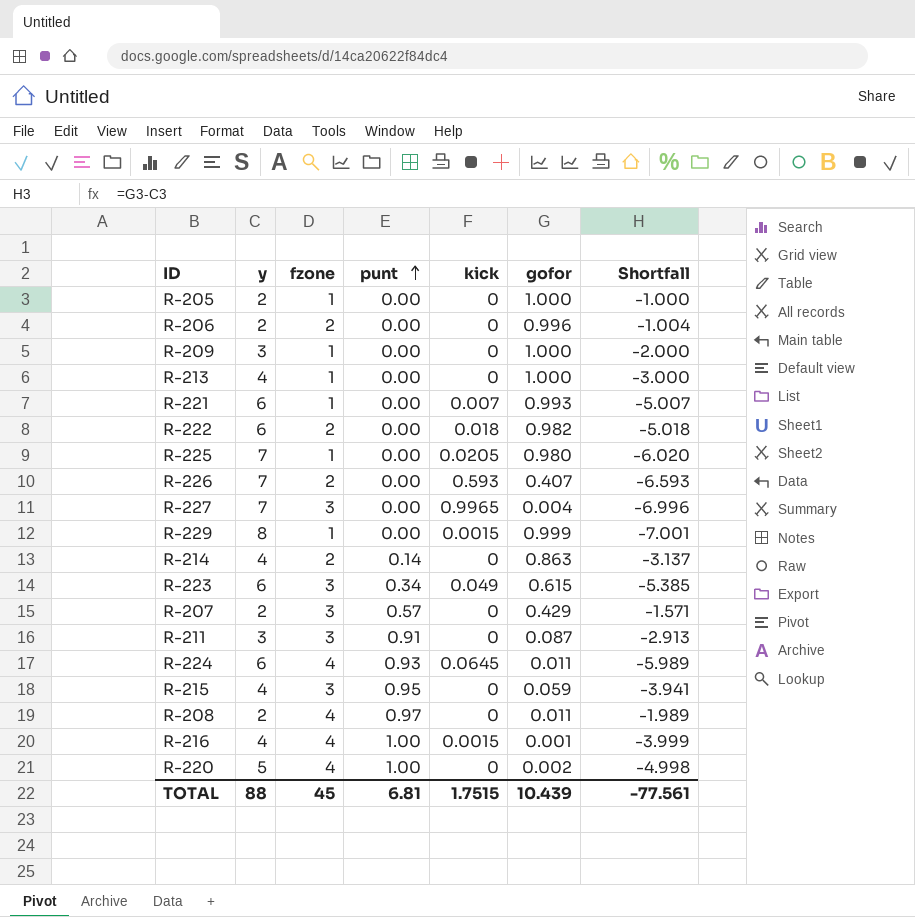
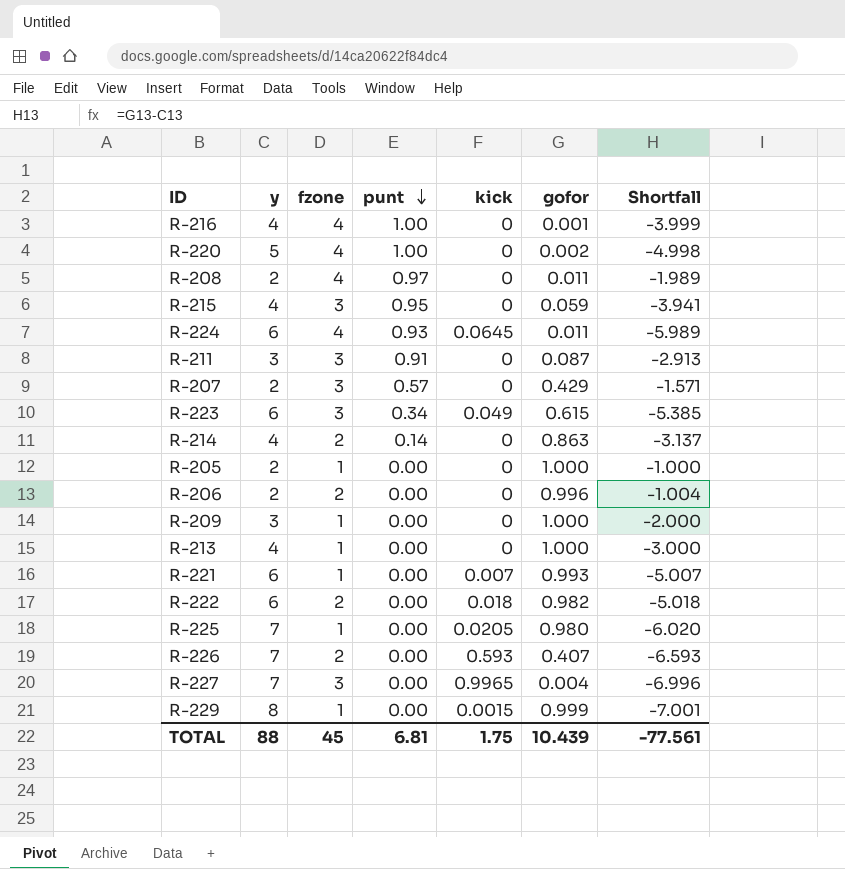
row order: punt ascending -> punt descending
R-216 | kick: 0.0015 -> 0
TOTAL | kick: 1.7515 -> 1.75

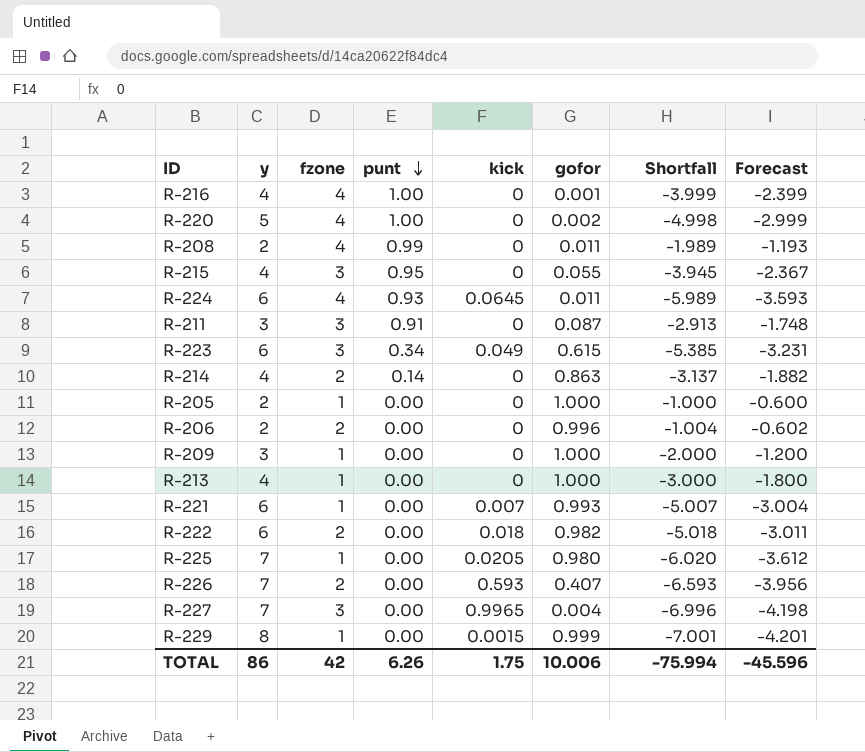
column Forecast | formula: none -> [Shortfall] * 0.6
row R-207: 2 | 3 | 0.57 | 0 | 0.429 | -1.571 -> none
R-208 | punt: 0.97 -> 0.99
R-215 | gofor: 0.059 -> 0.055
R-215 | Shortfall: -3.941 -> -3.945
TOTAL | y: 88 -> 86
TOTAL | fzone: 45 -> 42
TOTAL | punt: 6.81 -> 6.26
TOTAL | gofor: 10.439 -> 10.006
TOTAL | Shortfall: -77.561 -> -75.994

